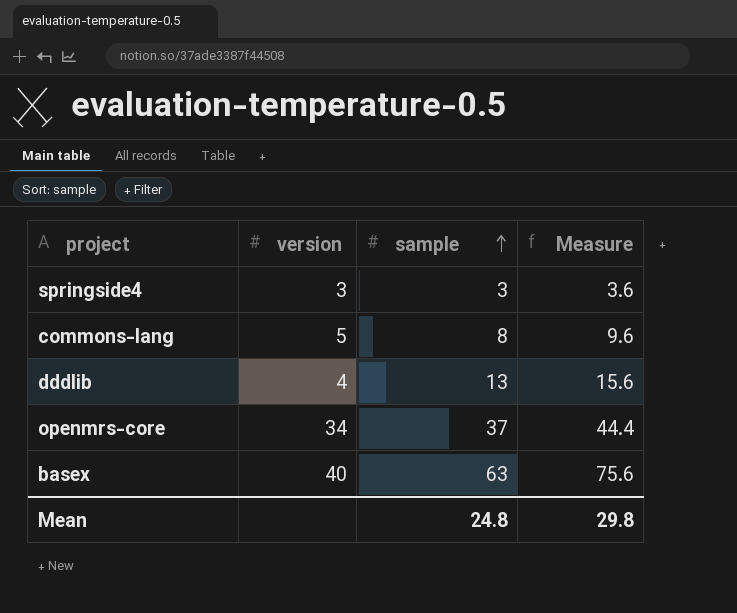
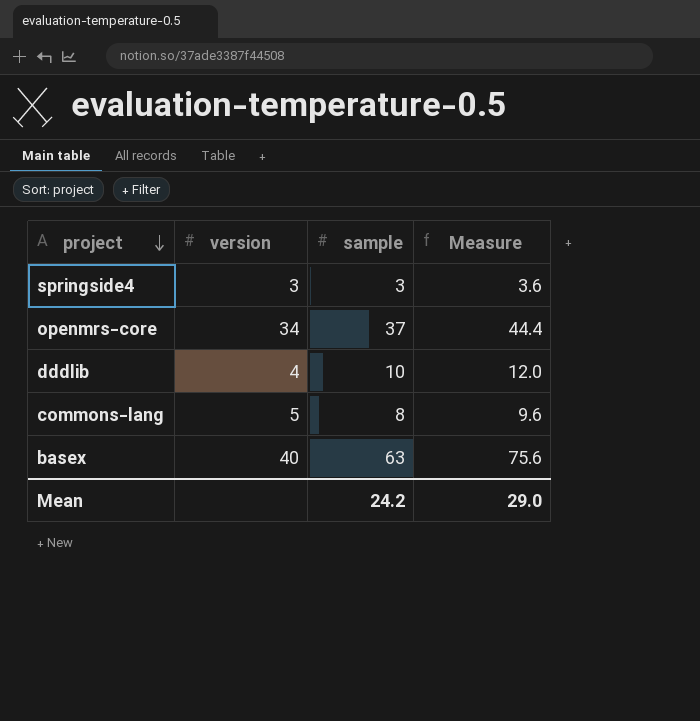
row order: sample ascending -> project descending
dddlib | sample: 13 -> 10
dddlib | Measure: 15.6 -> 12.0
Mean | sample: 24.8 -> 24.2
Mean | Measure: 29.8 -> 29.0

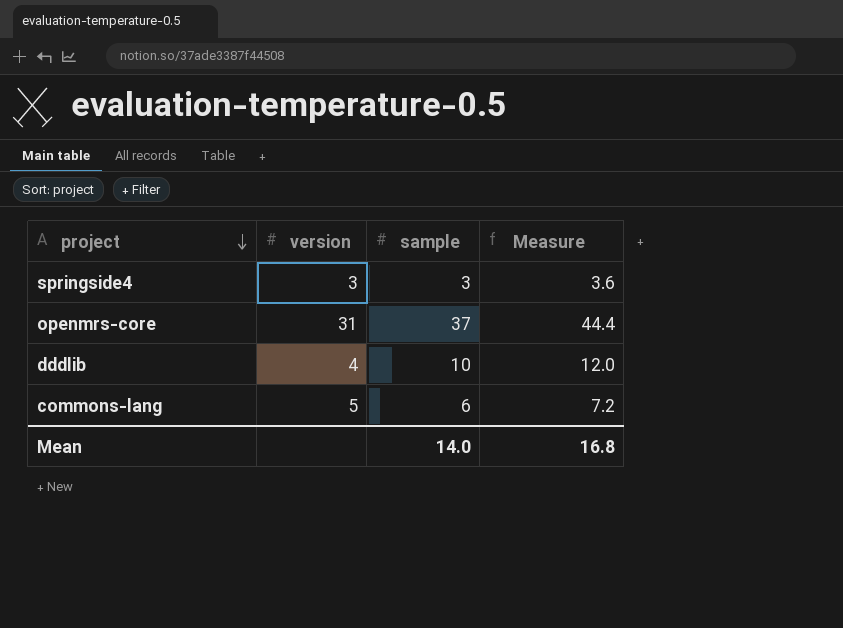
row basex: 40 | 63 | 75.6 -> none
openmrs-core | version: 34 -> 31
commons-lang | sample: 8 -> 6
commons-lang | Measure: 9.6 -> 7.2
Mean | sample: 24.2 -> 14.0
Mean | Measure: 29.0 -> 16.8

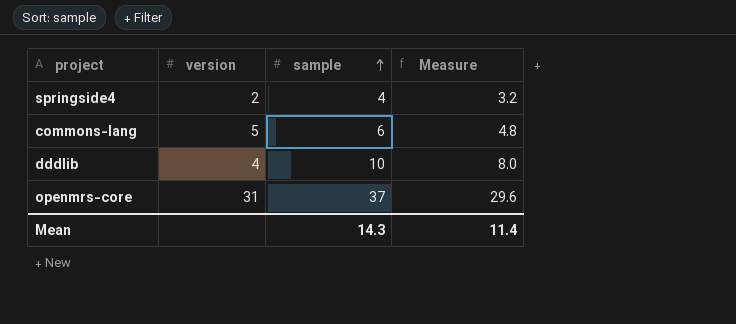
row order: project descending -> sample ascending
column Measure | formula: [sample] * 1.2 -> [sample] * 0.8
springside4 | version: 3 -> 2
springside4 | sample: 3 -> 4
Mean | sample: 14.0 -> 14.3
Mean | Measure: 16.8 -> 11.4

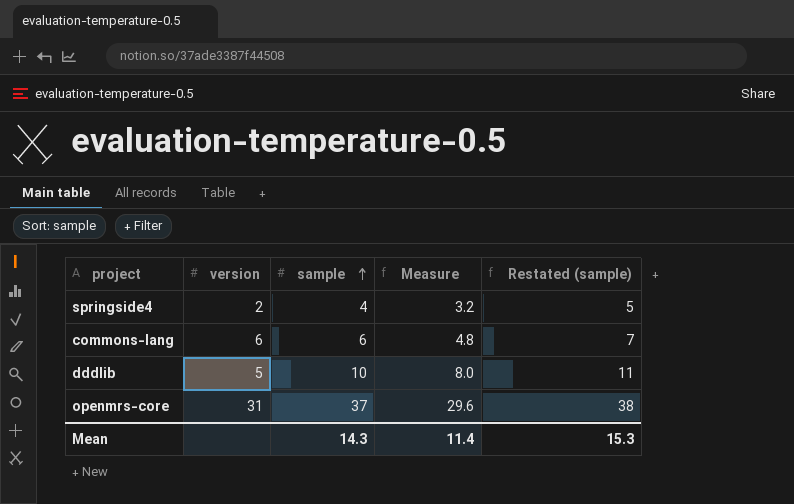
column Restated (sample) | formula: none -> [sample] + 1
commons-lang | version: 5 -> 6
dddlib | version: 4 -> 5

